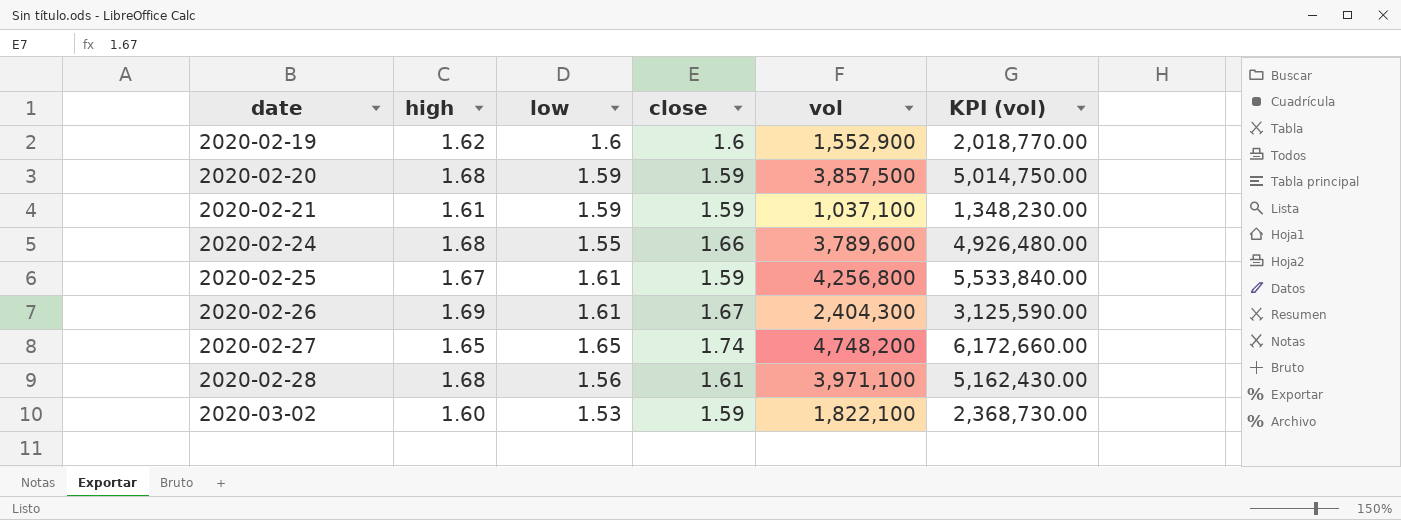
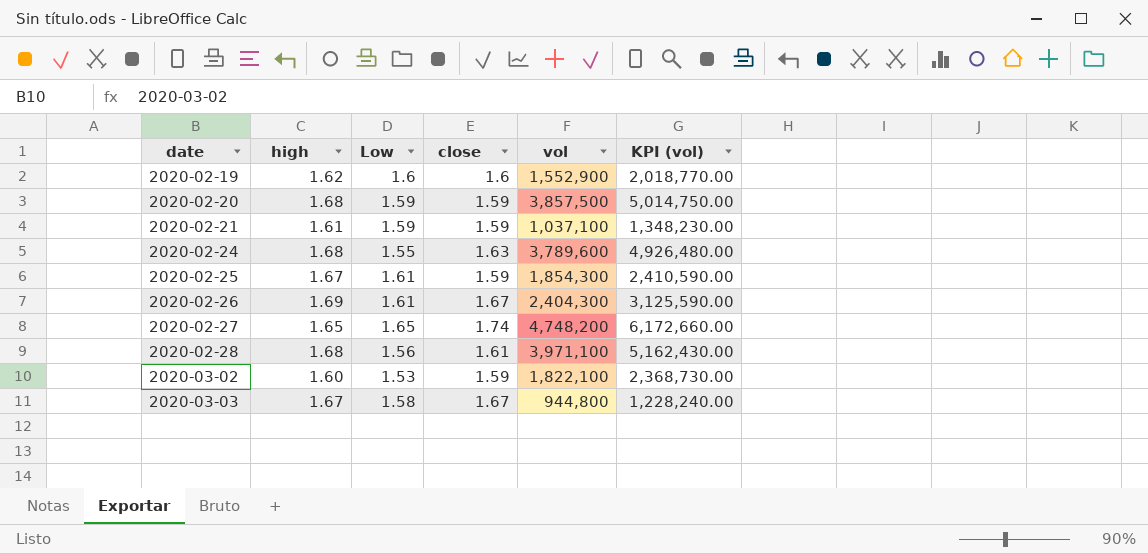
column name: low -> Low
2020-02-24 | close: 1.66 -> 1.63
2020-02-25 | vol: 4,256,800 -> 1,854,300
2020-02-25 | KPI (vol): 5,533,840.00 -> 2,410,590.00
row 2020-03-03: none -> 1.67 | 1.58 | 1.67 | 944,800 | 1,228,240.00

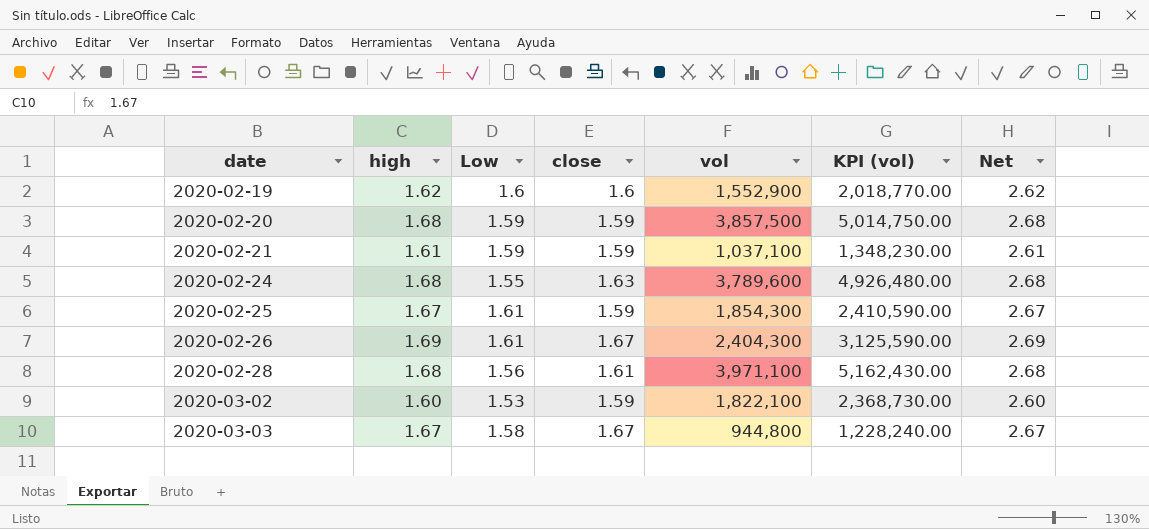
column Net | formula: none -> [high] + 1
row 2020-02-27: 1.65 | 1.65 | 1.74 | 4,748,200 | 6,172,660.00 -> none

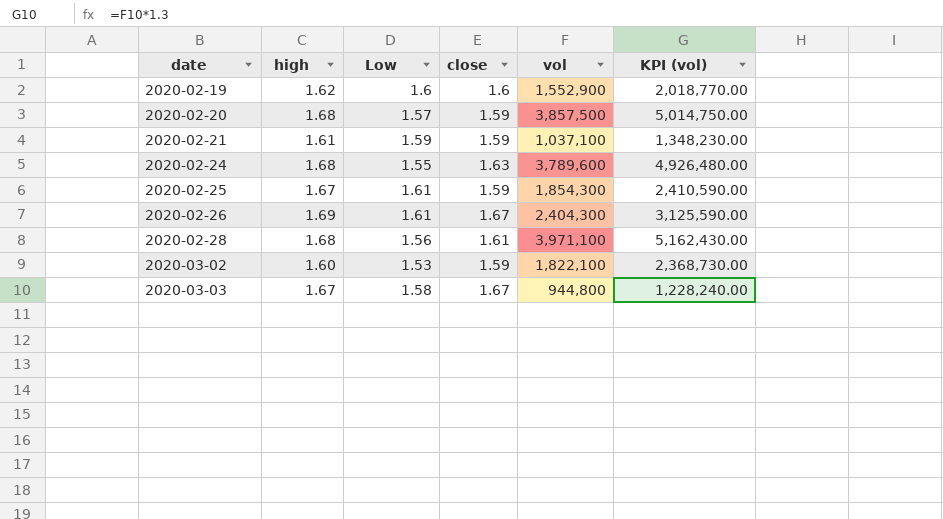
column Net | formula: [high] + 1 -> none
2020-02-20 | Low: 1.59 -> 1.57

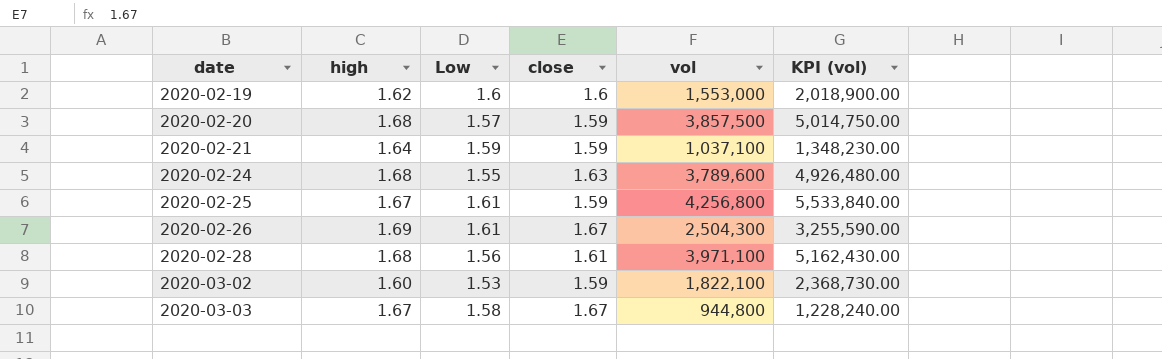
2020-02-19 | vol: 1,552,900 -> 1,553,000
2020-02-19 | KPI (vol): 2,018,770.00 -> 2,018,900.00
2020-02-21 | high: 1.61 -> 1.64
2020-02-25 | vol: 1,854,300 -> 4,256,800
2020-02-25 | KPI (vol): 2,410,590.00 -> 5,533,840.00
2020-02-26 | vol: 2,404,300 -> 2,504,300
2020-02-26 | KPI (vol): 3,125,590.00 -> 3,255,590.00

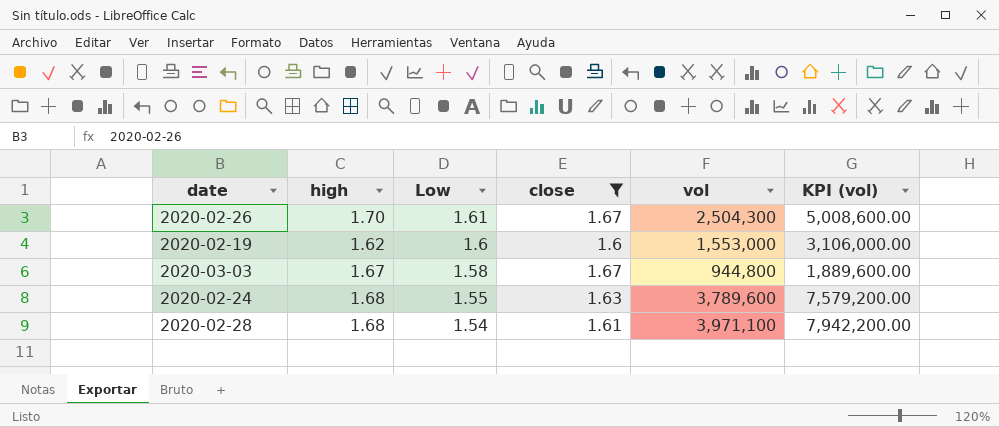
filter: none -> close != 1.59
row order: date ascending -> Low descending
column KPI (vol) | formula: [vol] * 1.3 -> [vol] * 2
2020-02-26 | high: 1.69 -> 1.70
2020-02-28 | Low: 1.56 -> 1.54

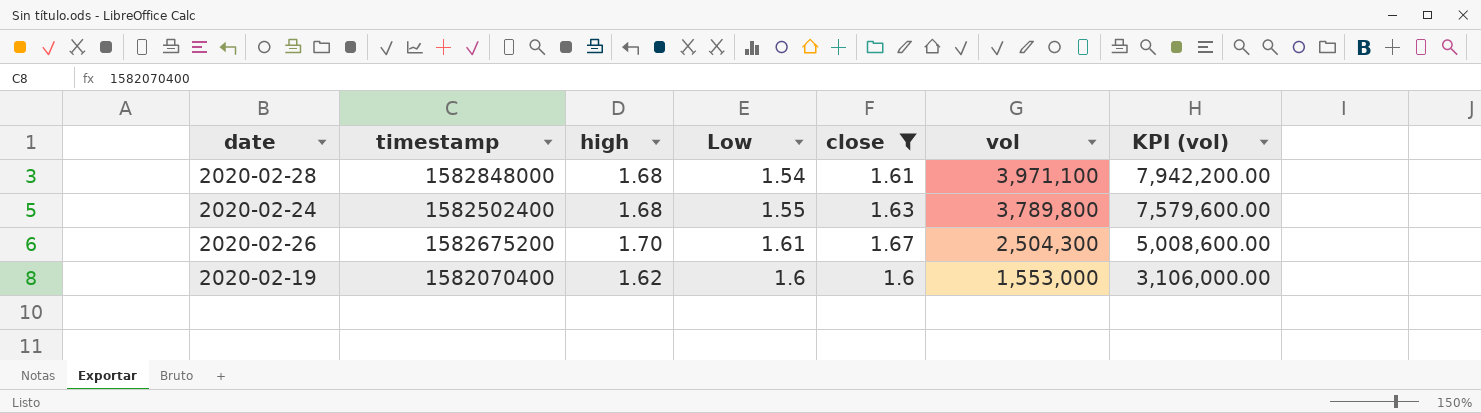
row order: Low descending -> vol descending
column timestamp | position: none -> 2
row 2020-03-03: 1.67 | 1.58 | 1.67 | 944,800 | 1,889,600.00 -> none
2020-02-24 | vol: 3,789,600 -> 3,789,800
2020-02-24 | KPI (vol): 7,579,200.00 -> 7,579,600.00

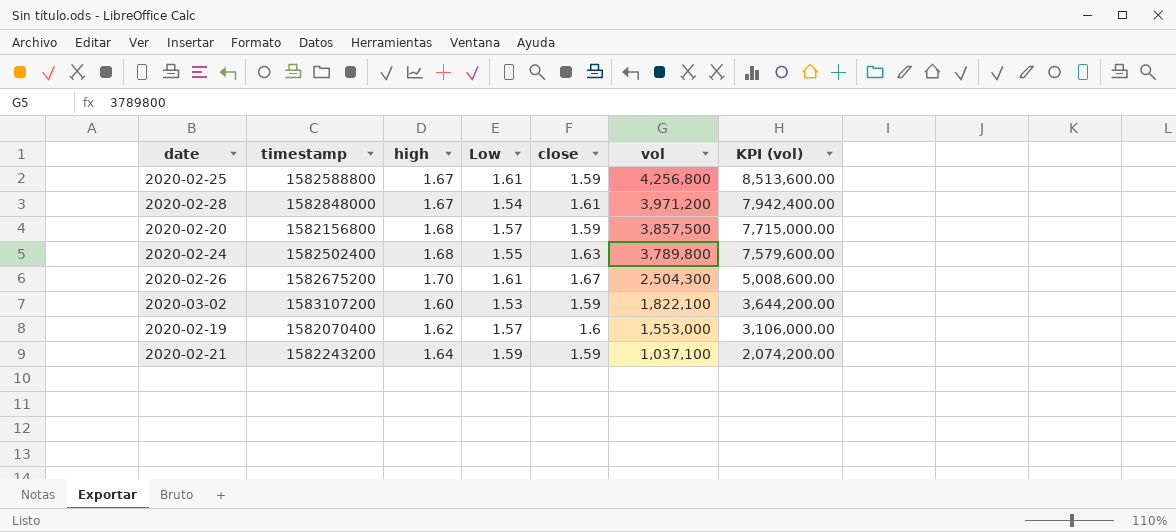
filter: close != 1.59 -> none
2020-02-28 | high: 1.68 -> 1.67
2020-02-28 | vol: 3,971,100 -> 3,971,200
2020-02-28 | KPI (vol): 7,942,200.00 -> 7,942,400.00
2020-02-19 | Low: 1.6 -> 1.57

